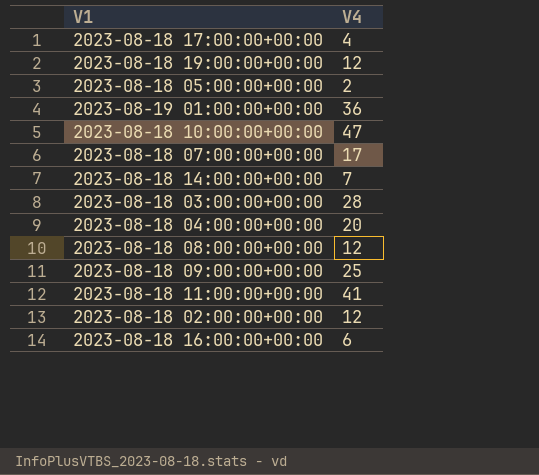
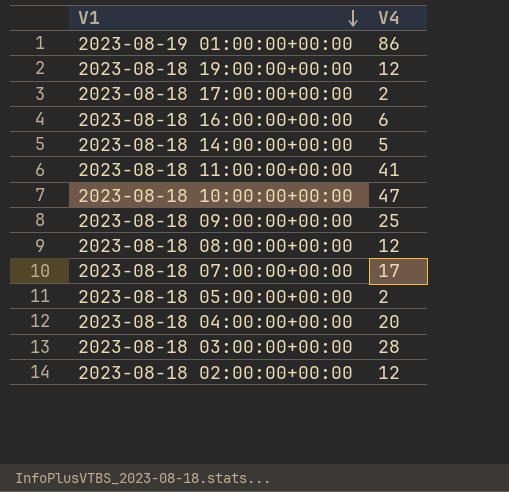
row order: none -> V1 descending
2023-08-19 01:00:00+00:00 | V4: 36 -> 86
2023-08-18 17:00:00+00:00 | V4: 4 -> 2
2023-08-18 14:00:00+00:00 | V4: 7 -> 5

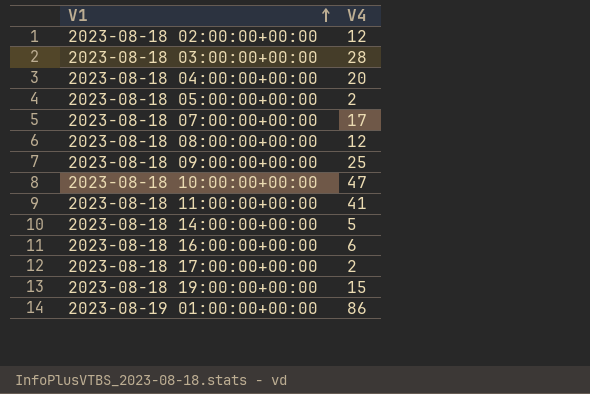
row order: V1 descending -> V1 ascending
2023-08-18 19:00:00+00:00 | V4: 12 -> 15

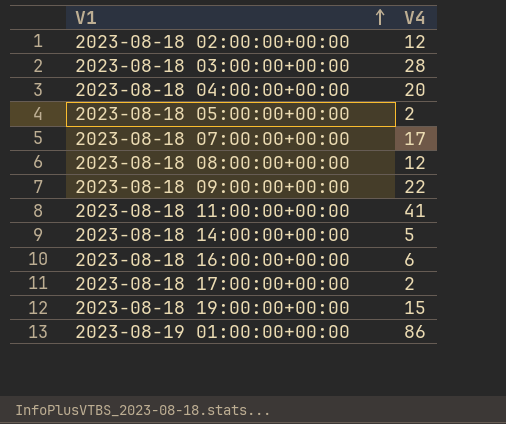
row 2023-08-18 10:00:00+00:00: 47 -> none
2023-08-18 09:00:00+00:00 | V4: 25 -> 22

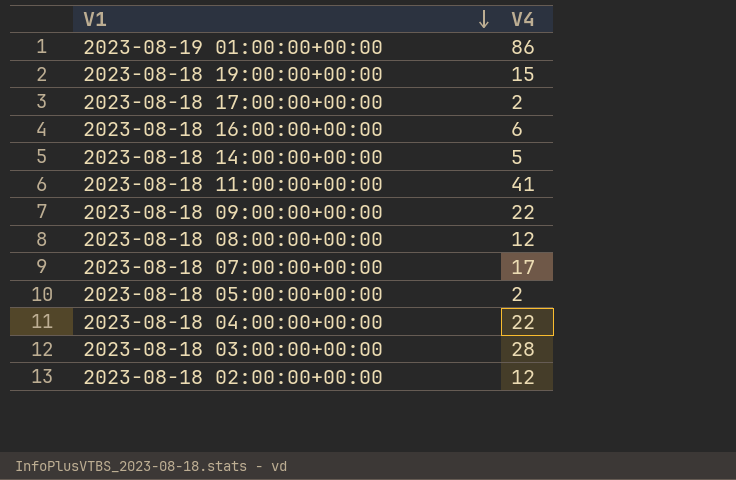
row order: V1 ascending -> V1 descending
2023-08-18 04:00:00+00:00 | V4: 20 -> 22

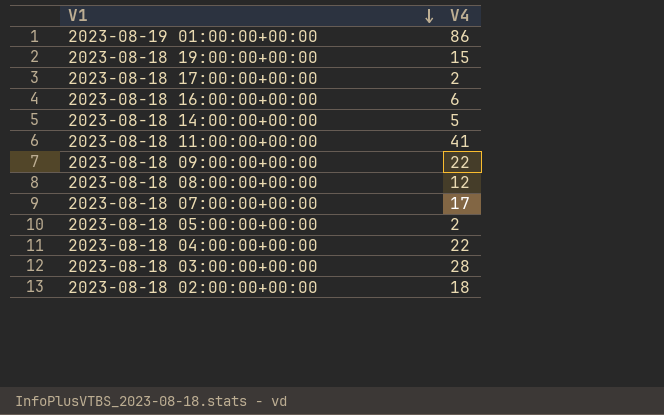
2023-08-18 02:00:00+00:00 | V4: 12 -> 18

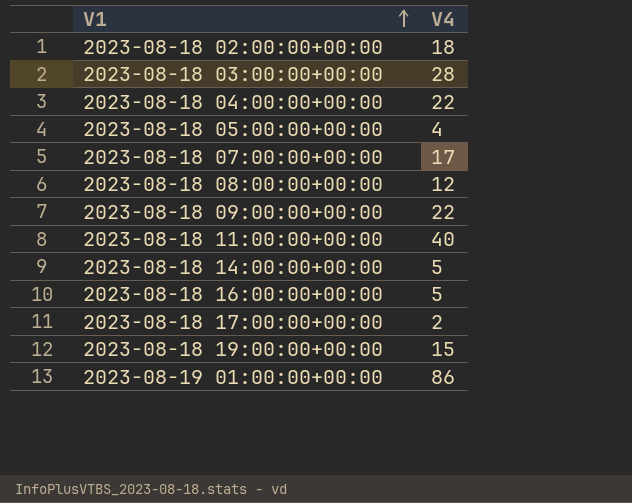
row order: V1 descending -> V1 ascending
2023-08-18 05:00:00+00:00 | V4: 2 -> 4
2023-08-18 11:00:00+00:00 | V4: 41 -> 40
2023-08-18 16:00:00+00:00 | V4: 6 -> 5

